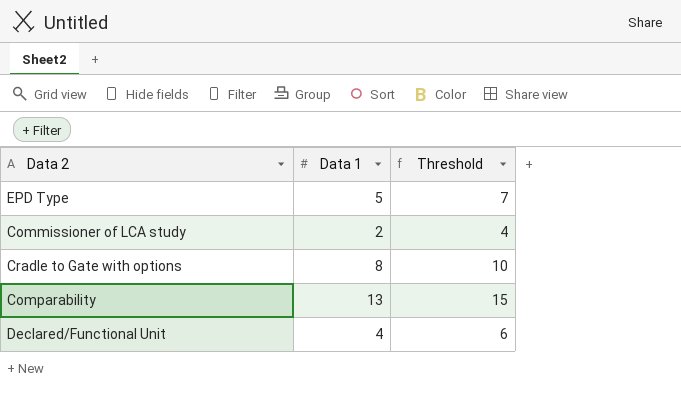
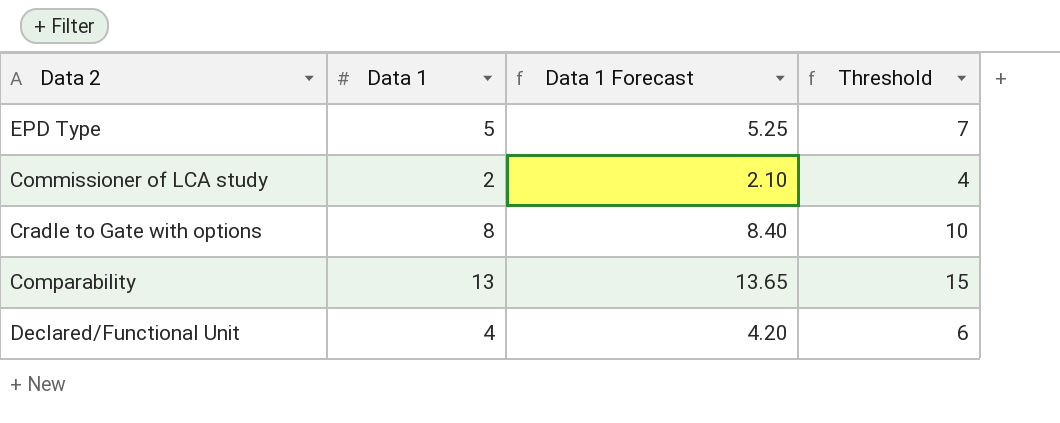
column Data 1 Forecast | formula: none -> [Data 1] * 1.05

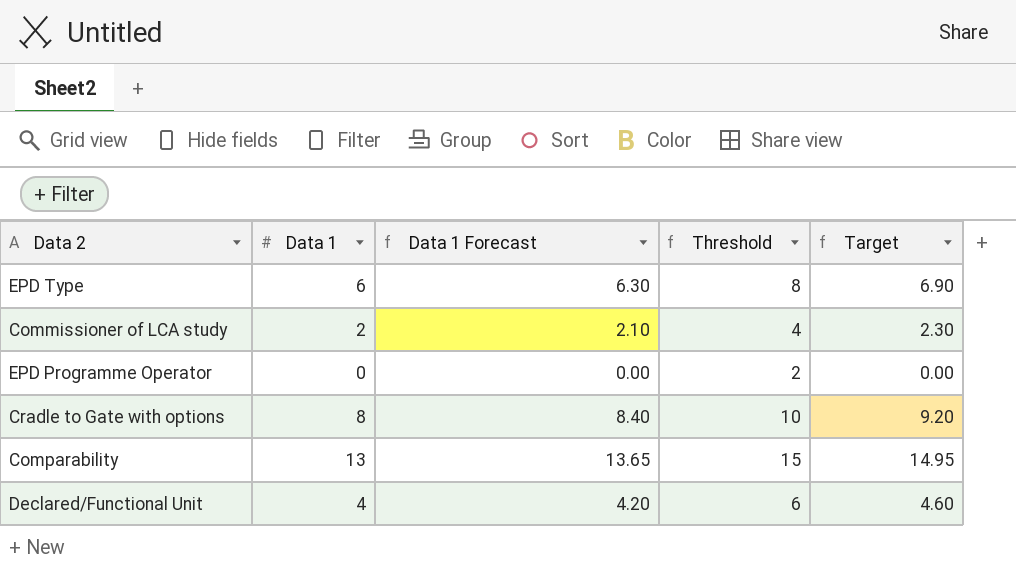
column Target | formula: none -> [Data 1] * 1.15
EPD Type | Data 1: 5 -> 6
EPD Type | Data 1 Forecast: 5.25 -> 6.30
EPD Type | Threshold: 7 -> 8
row EPD Programme Operator: none -> 0 | 0.00 | 2 | 0.00

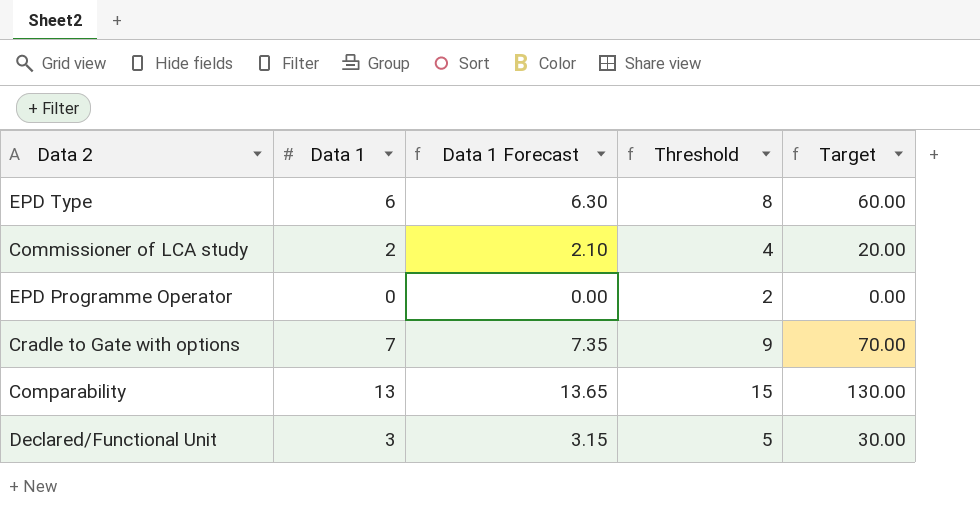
column Target | formula: [Data 1] * 1.15 -> [Data 1] * 10
Cradle to Gate with options | Data 1: 8 -> 7
Cradle to Gate with options | Data 1 Forecast: 8.40 -> 7.35
Cradle to Gate with options | Threshold: 10 -> 9
Declared/Functional Unit | Data 1: 4 -> 3
Declared/Functional Unit | Data 1 Forecast: 4.20 -> 3.15
Declared/Functional Unit | Threshold: 6 -> 5

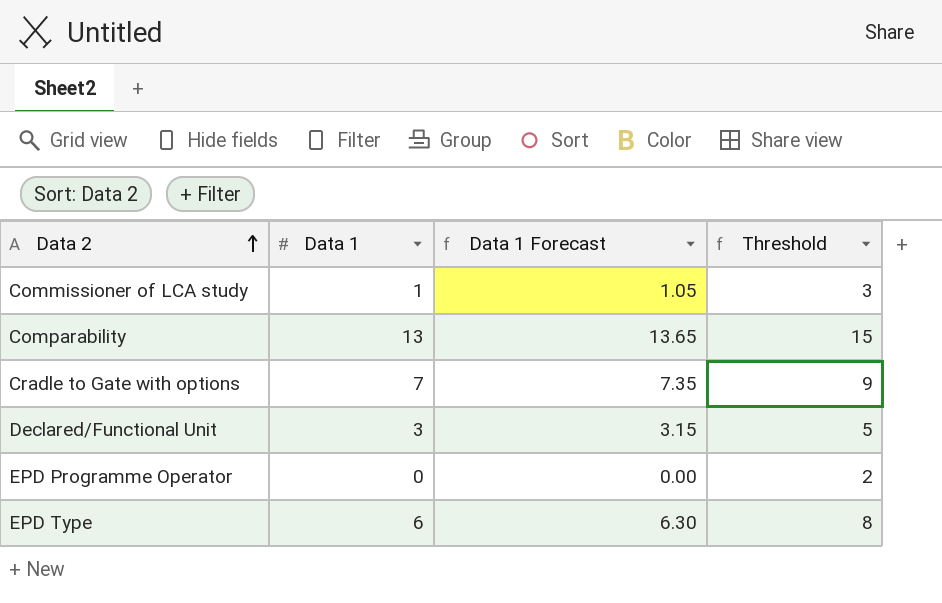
row order: none -> Data 2 ascending
column Target | formula: [Data 1] * 10 -> none
Commissioner of LCA study | Data 1: 2 -> 1
Commissioner of LCA study | Data 1 Forecast: 2.10 -> 1.05
Commissioner of LCA study | Threshold: 4 -> 3

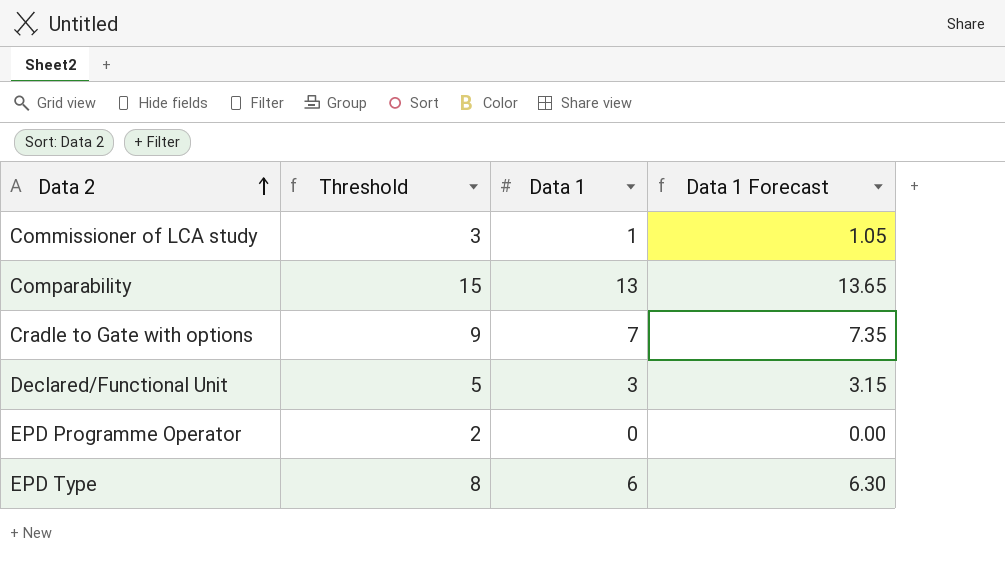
column Threshold | position: 4 -> 2

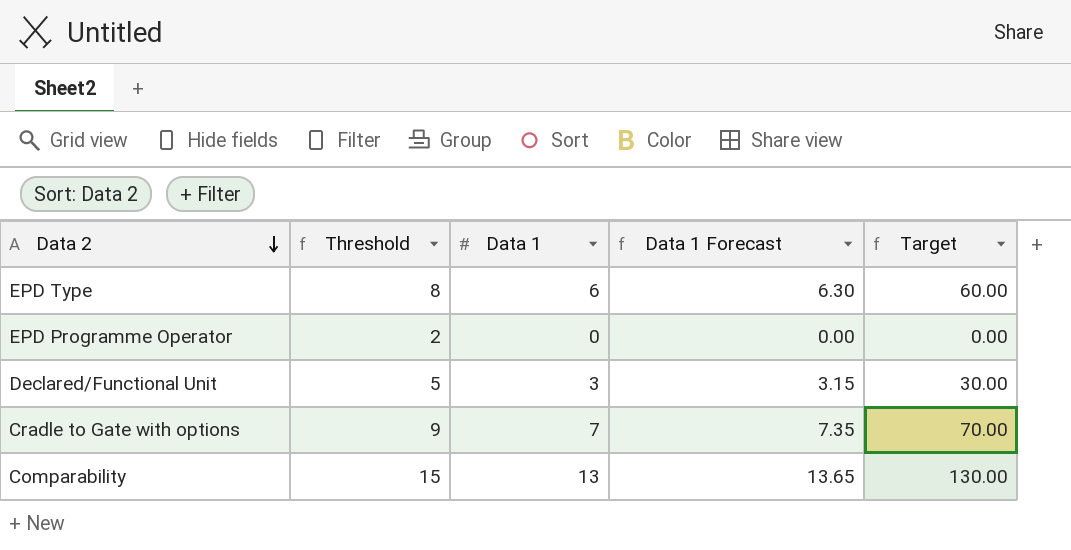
row order: Data 2 ascending -> Data 2 descending
column Target | formula: none -> [Data 1] * 10
row Commissioner of LCA study: 3 | 1 | 1.05 -> none

